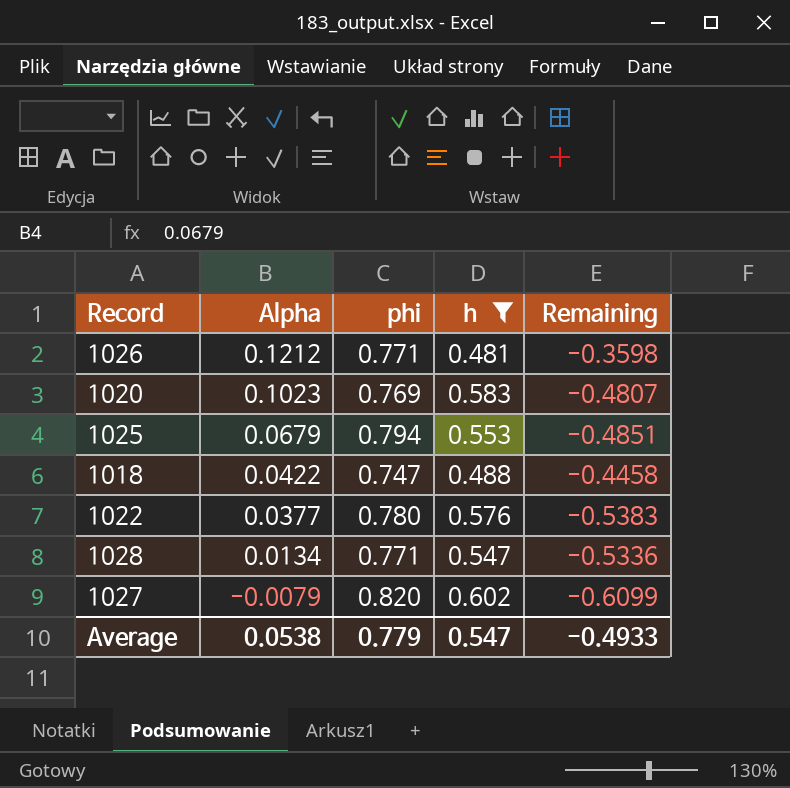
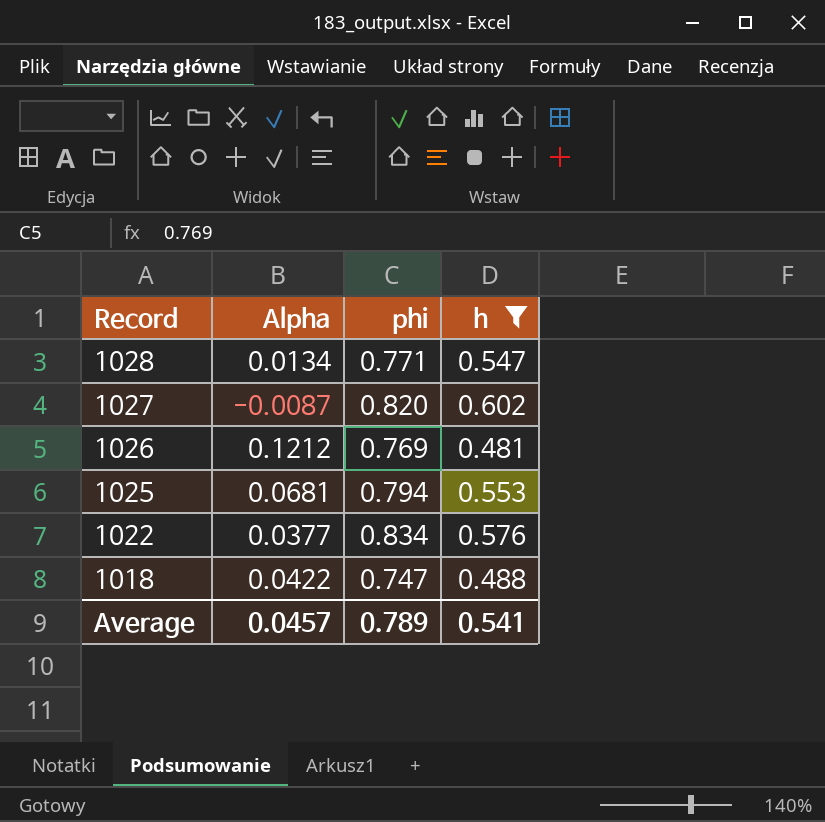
row order: Alpha descending -> Record descending
column Remaining | formula: [Alpha] - [h] -> none
row 1020: 0.1023 | 0.769 | 0.583 | -0.4807 -> none
1027 | Alpha: -0.0079 -> -0.0087
1026 | phi: 0.771 -> 0.769
1025 | Alpha: 0.0679 -> 0.0681
1022 | phi: 0.780 -> 0.834
Average | Alpha: 0.0538 -> 0.0457
Average | phi: 0.779 -> 0.789
Average | h: 0.547 -> 0.541

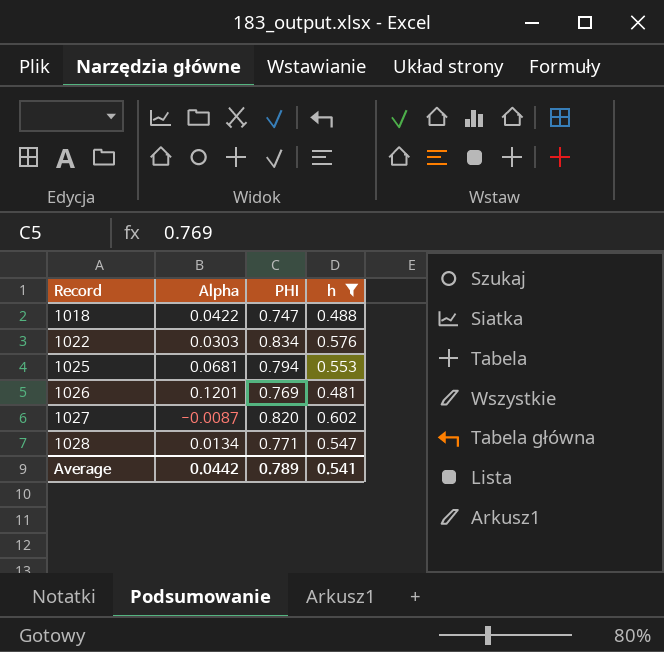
row order: Record descending -> Record ascending
column name: phi -> PHI
1022 | Alpha: 0.0377 -> 0.0303
1026 | Alpha: 0.1212 -> 0.1201
Average | Alpha: 0.0457 -> 0.0442

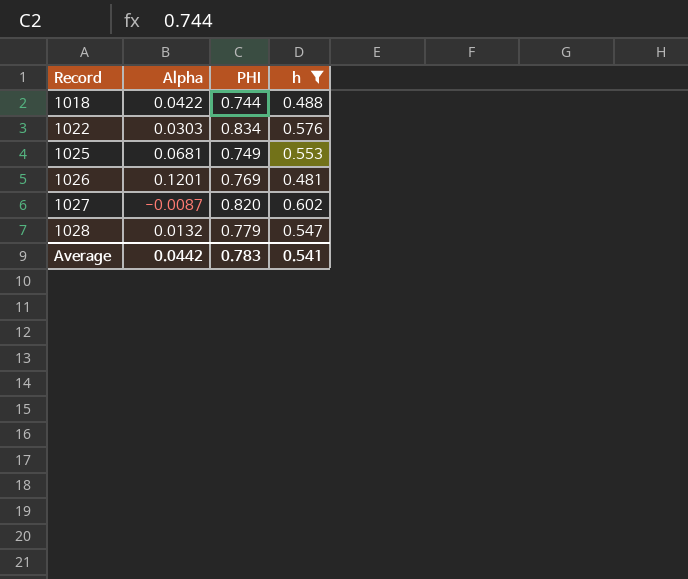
1018 | PHI: 0.747 -> 0.744
1025 | PHI: 0.794 -> 0.749
1028 | Alpha: 0.0134 -> 0.0132
1028 | PHI: 0.771 -> 0.779
Average | PHI: 0.789 -> 0.783

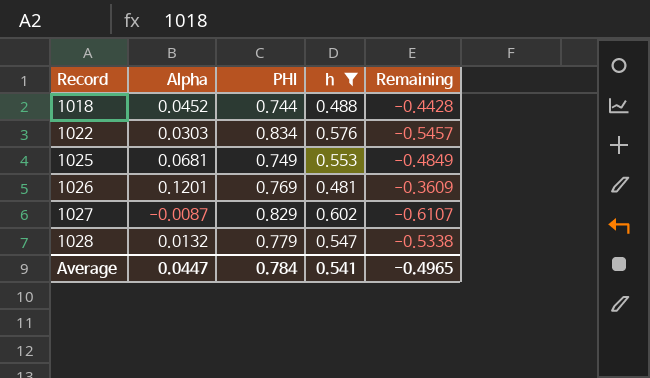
column Remaining | formula: none -> [Alpha] - [h]
1018 | Alpha: 0.0422 -> 0.0452
1027 | PHI: 0.820 -> 0.829
Average | Alpha: 0.0442 -> 0.0447
Average | PHI: 0.783 -> 0.784

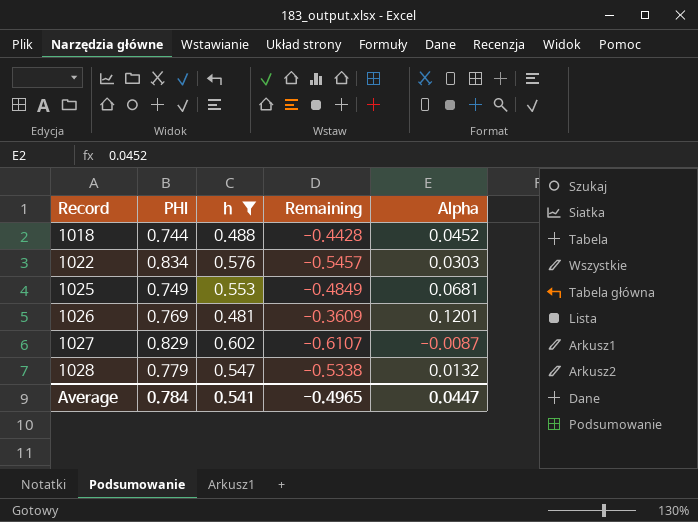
column Alpha | position: 2 -> 5

